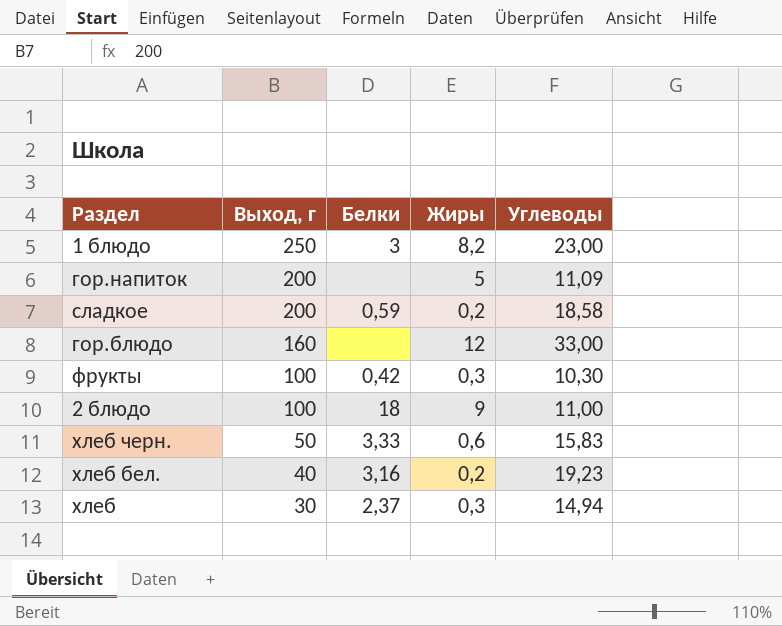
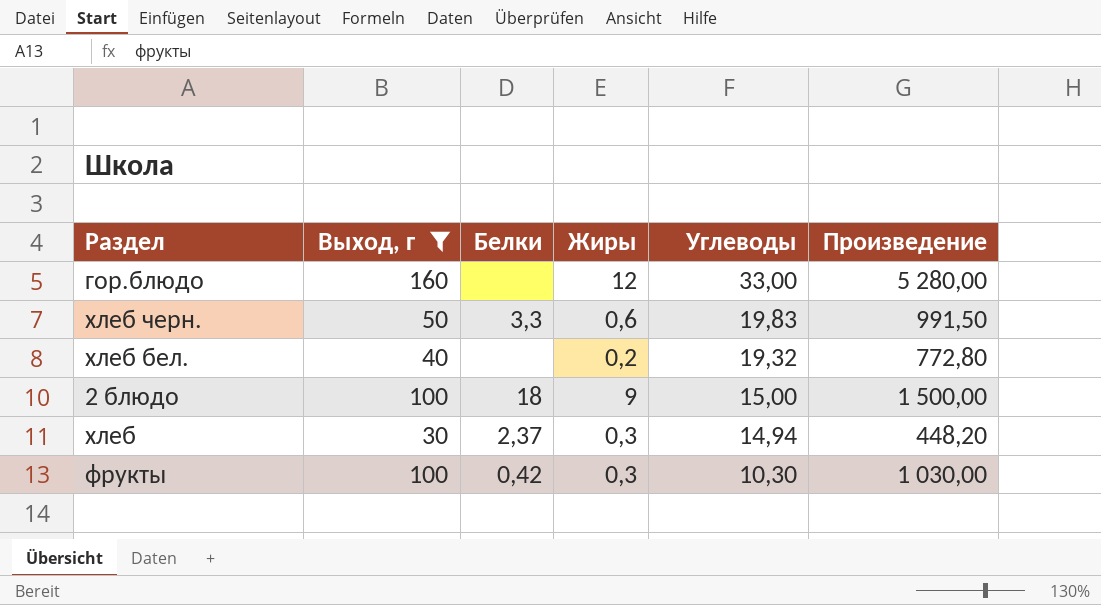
filter: none -> Выход, г <= 160
row order: Выход, г descending -> Углеводы descending
column Произведение | formula: none -> [Выход, г] * [Углеводы]
хлеб черн. | Белки: 3,33 -> 3,3
хлеб черн. | Углеводы: 15,83 -> 19,83
хлеб бел. | Белки: 3,16 -> none
хлеб бел. | Углеводы: 19,23 -> 19,32
2 блюдо | Углеводы: 11,00 -> 15,00

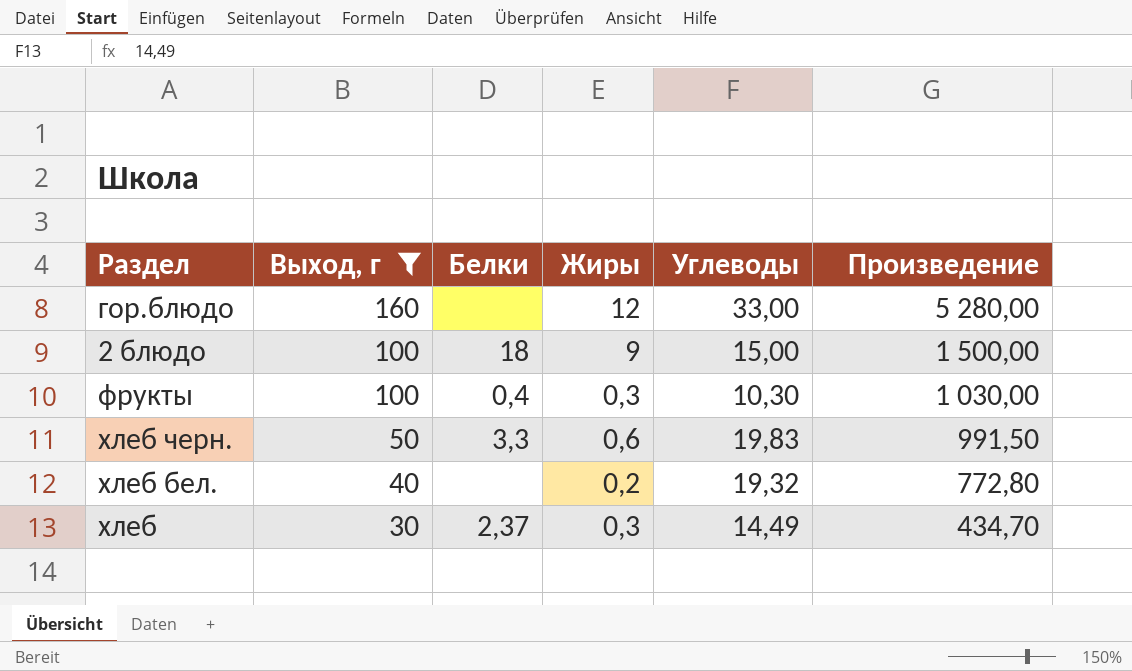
row order: Углеводы descending -> Выход, г descending
фрукты | Белки: 0,42 -> 0,4
хлеб | Углеводы: 14,94 -> 14,49
хлеб | Произведение: 448,20 -> 434,70

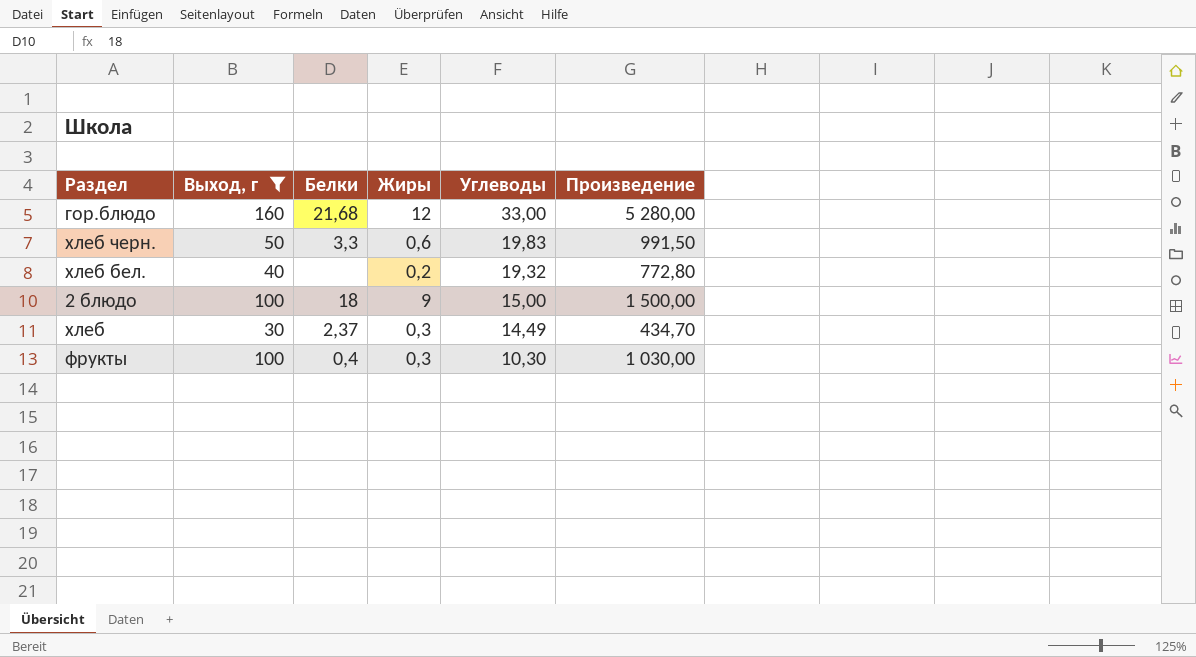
row order: Выход, г descending -> Углеводы descending
гор.блюдо | Белки: none -> 21,68

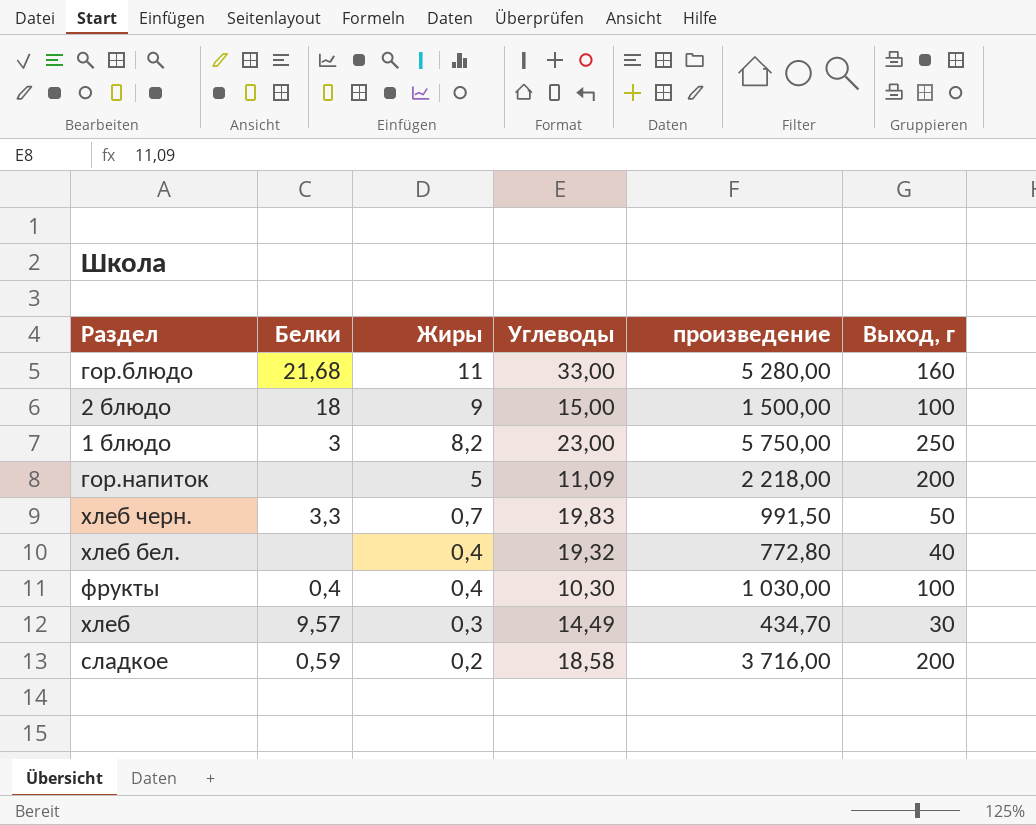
filter: Выход, г <= 160 -> none
row order: Углеводы descending -> Жиры descending
column name: Произведение -> произведение
column Выход, г | position: 2 -> 6
гор.блюдо | Жиры: 12 -> 11
хлеб черн. | Жиры: 0,6 -> 0,7
хлеб бел. | Жиры: 0,2 -> 0,4
фрукты | Жиры: 0,3 -> 0,4
хлеб | Белки: 2,37 -> 9,57

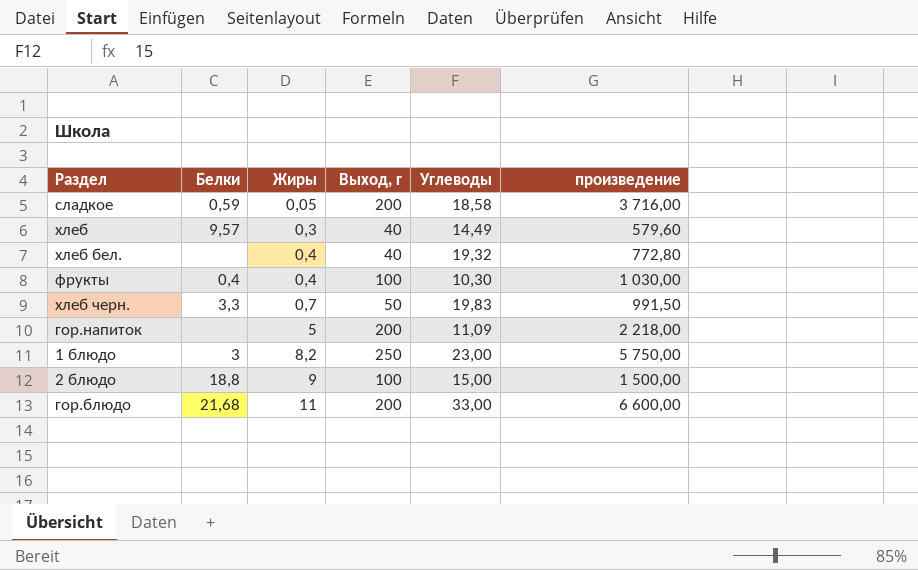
row order: Жиры descending -> Жиры ascending
column Выход, г | position: 6 -> 4
сладкое | Жиры: 0,2 -> 0,05
хлеб | Выход, г: 30 -> 40
хлеб | произведение: 434,70 -> 579,60
2 блюдо | Белки: 18 -> 18,8
гор.блюдо | Выход, г: 160 -> 200
гор.блюдо | произведение: 5 280,00 -> 6 600,00

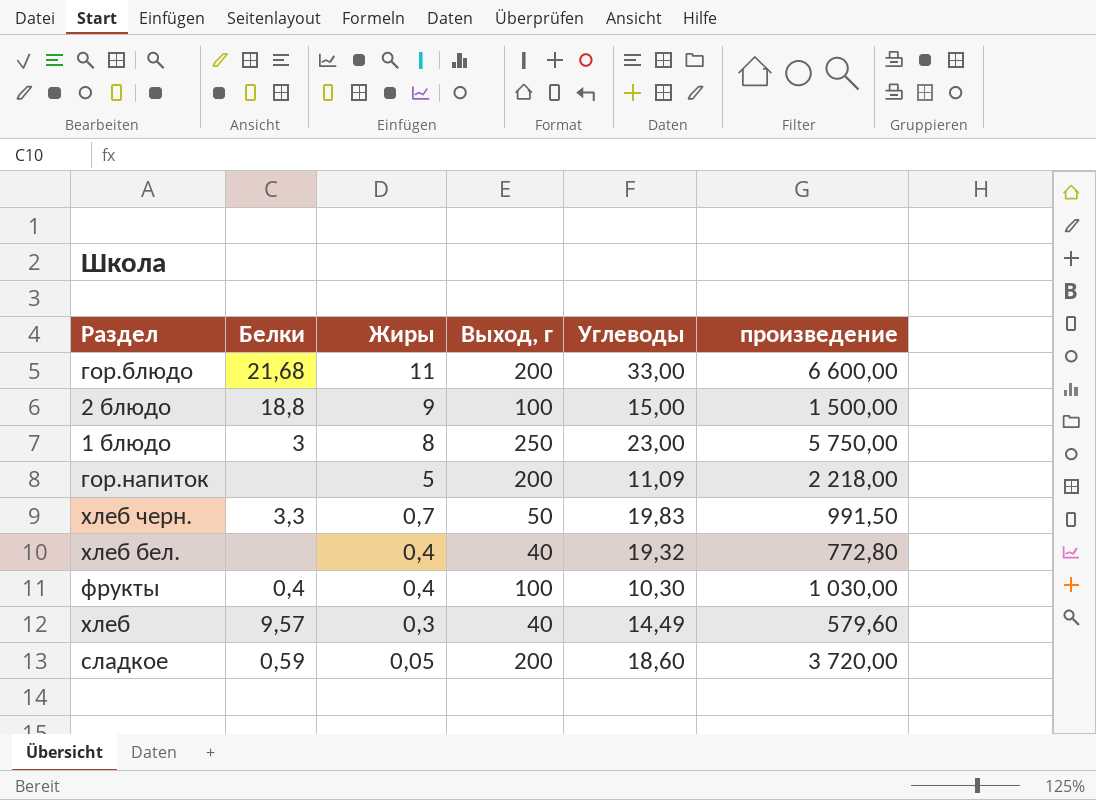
row order: Жиры ascending -> Жиры descending
1 блюдо | Жиры: 8,2 -> 8
сладкое | Углеводы: 18,58 -> 18,60
сладкое | произведение: 3 716,00 -> 3 720,00

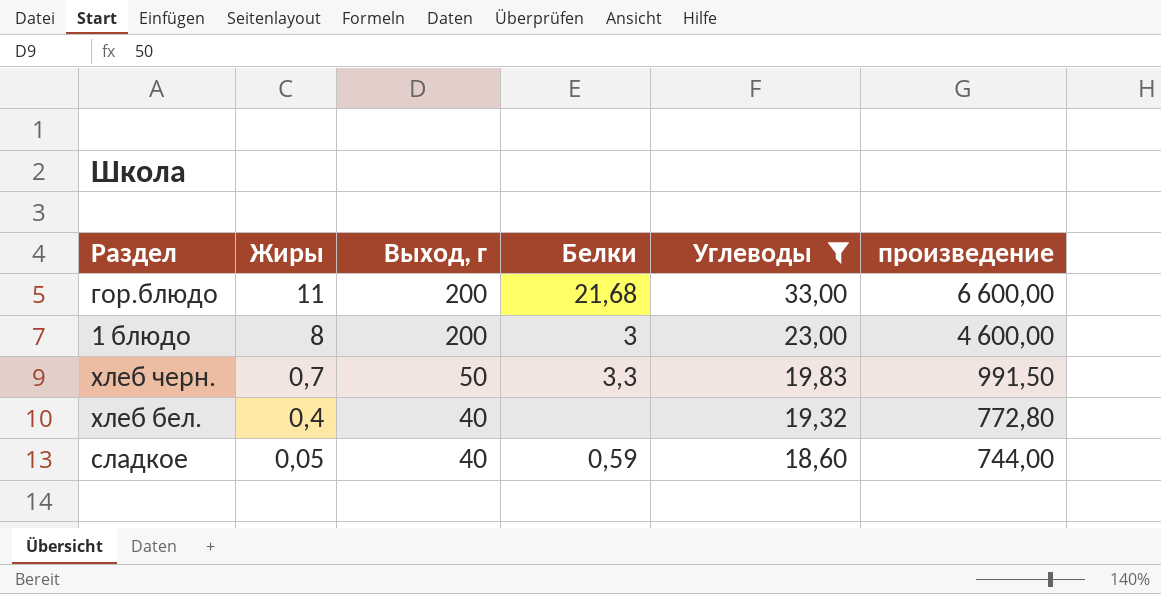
filter: none -> Углеводы >= 18,60
column Белки | position: 2 -> 4
1 блюдо | Выход, г: 250 -> 200
1 блюдо | произведение: 5 750,00 -> 4 600,00
сладкое | Выход, г: 200 -> 40
сладкое | произведение: 3 720,00 -> 744,00

